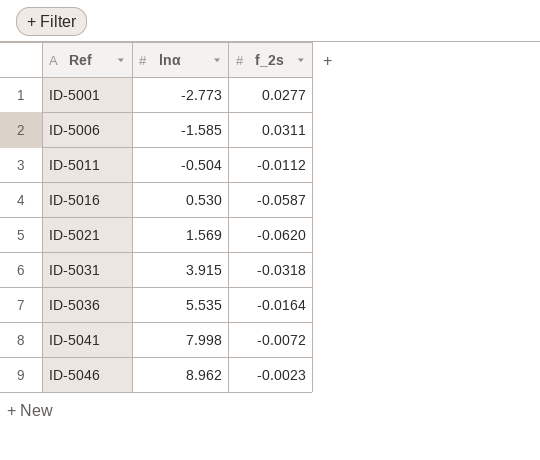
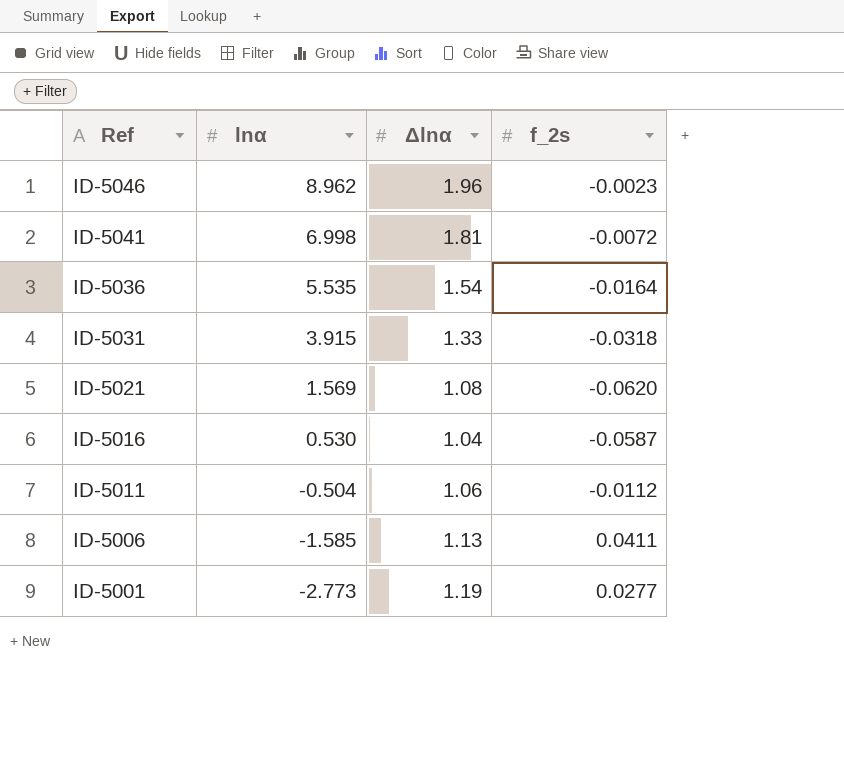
row order: Ref ascending -> Ref descending
column Δlnα | position: none -> 3
ID-5041 | lnα: 7.998 -> 6.998
ID-5006 | f_2s: 0.0311 -> 0.0411

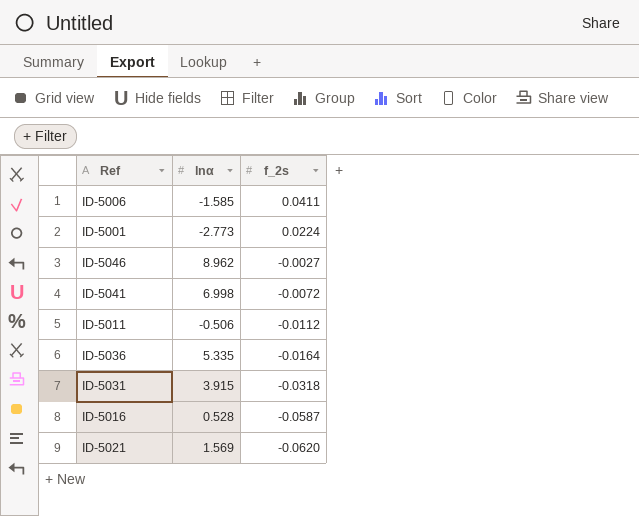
row order: Ref descending -> f_2s descending
column Δlnα | position: 3 -> none
ID-5001 | f_2s: 0.0277 -> 0.0224
ID-5046 | f_2s: -0.0023 -> -0.0027
ID-5011 | lnα: -0.504 -> -0.506
ID-5036 | lnα: 5.535 -> 5.335
ID-5016 | lnα: 0.530 -> 0.528

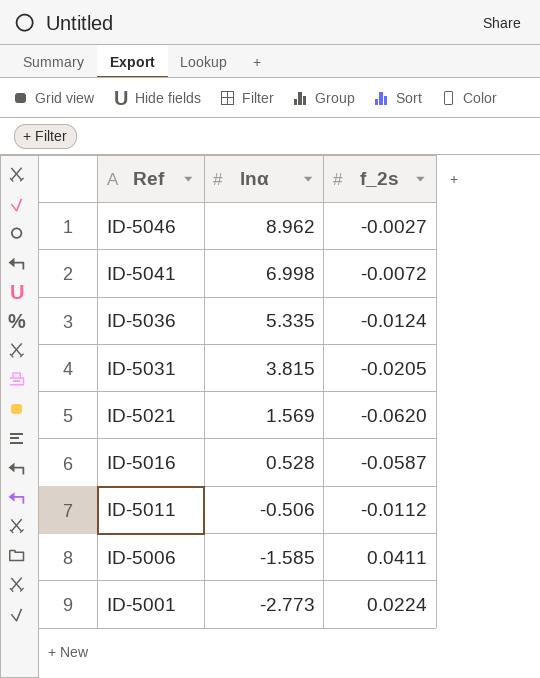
row order: f_2s descending -> Ref descending
ID-5036 | f_2s: -0.0164 -> -0.0124
ID-5031 | lnα: 3.915 -> 3.815
ID-5031 | f_2s: -0.0318 -> -0.0205

